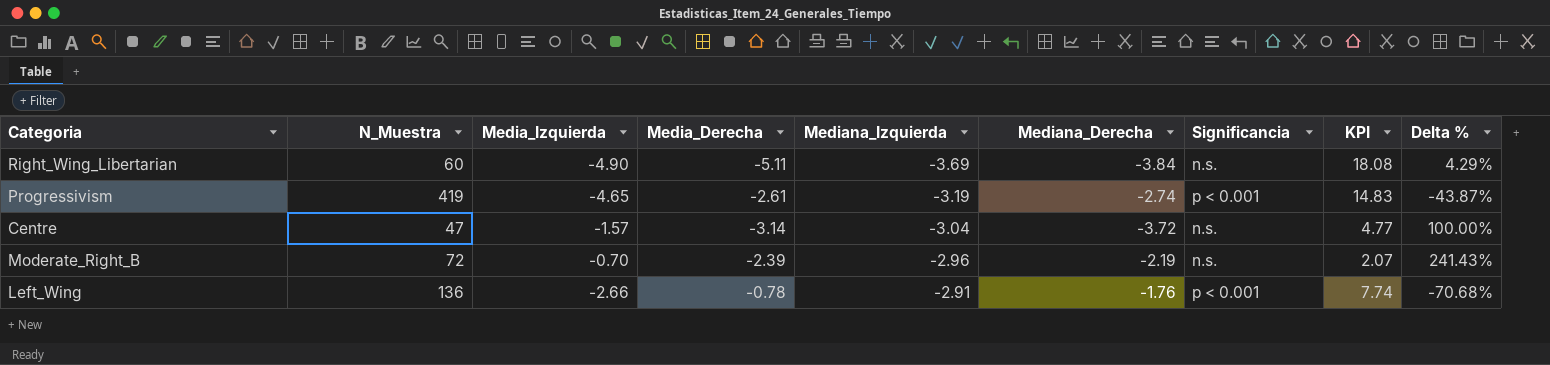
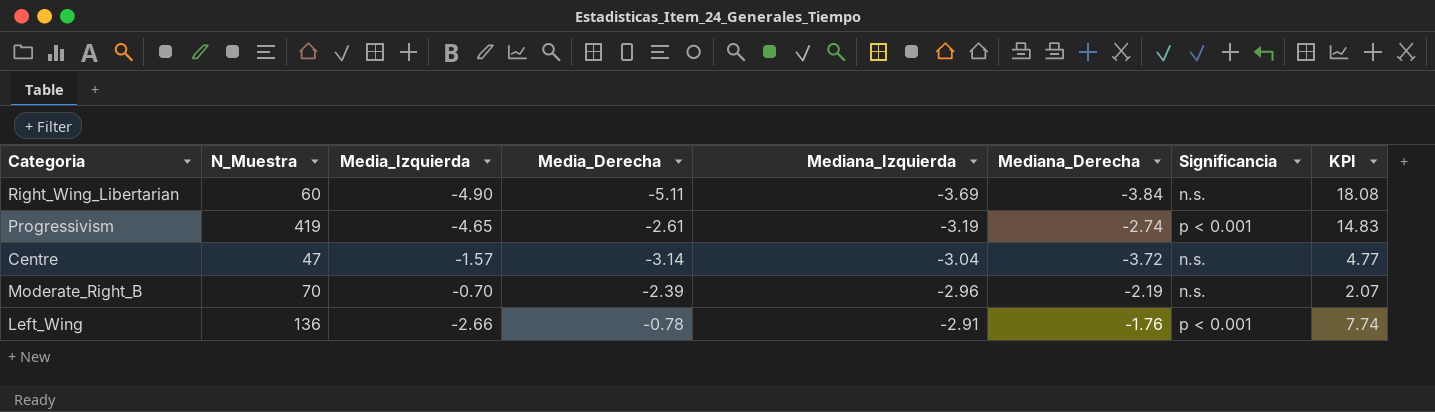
column Delta % | formula: ([Media_Derecha] - [Media_Izquierda]) / [Media_Izquierda] -> none
Moderate_Right_B | N_Muestra: 72 -> 70

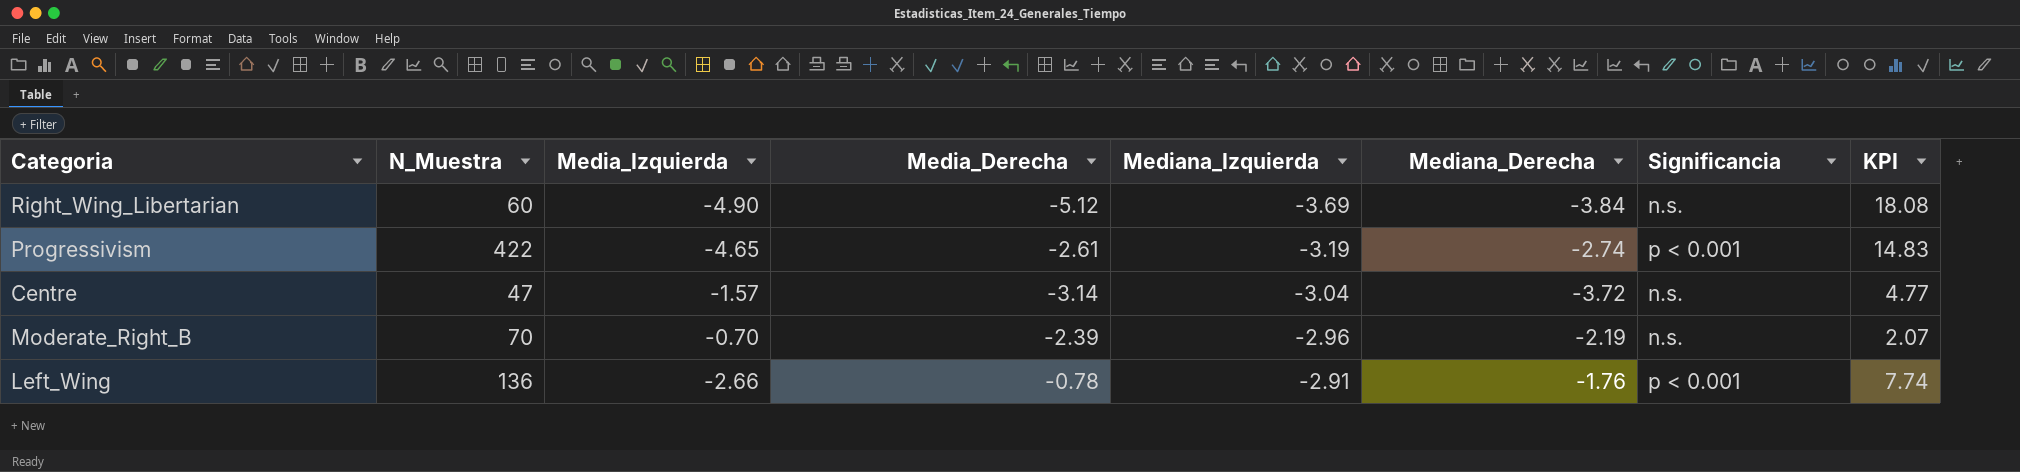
Right_Wing_Libertarian | Media_Derecha: -5.11 -> -5.12
Progressivism | N_Muestra: 419 -> 422

